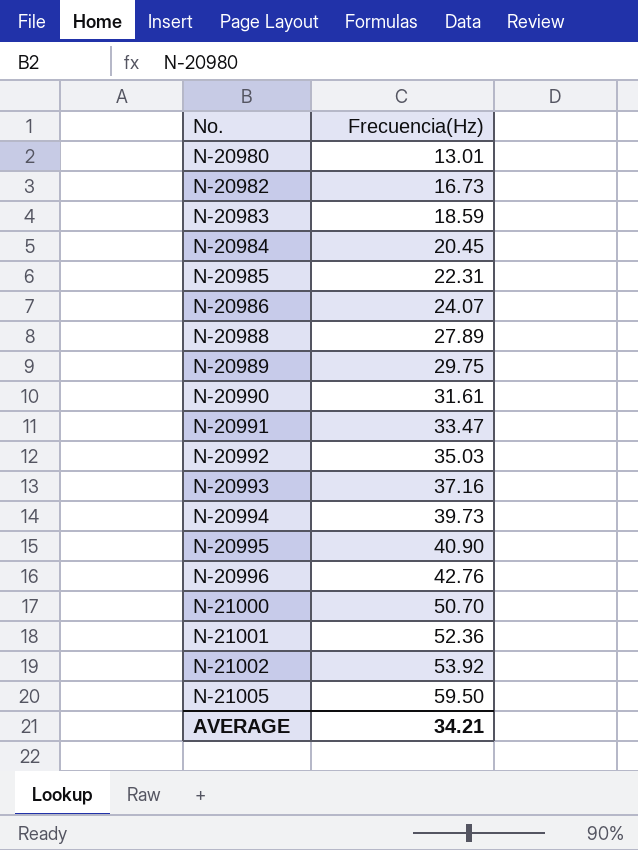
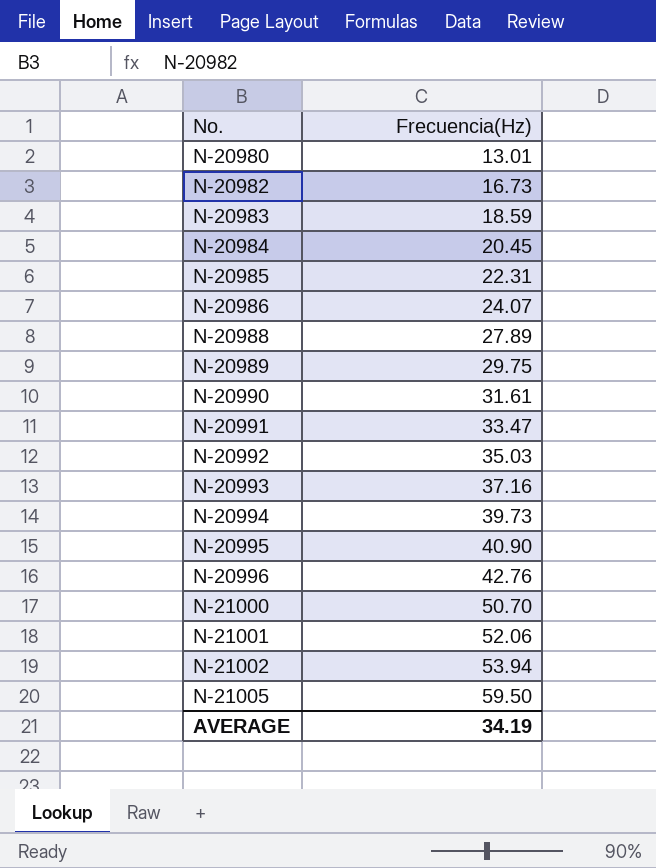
N-21001 | Frecuencia(Hz): 52.36 -> 52.06
N-21002 | Frecuencia(Hz): 53.92 -> 53.94
AVERAGE | Frecuencia(Hz): 34.21 -> 34.19

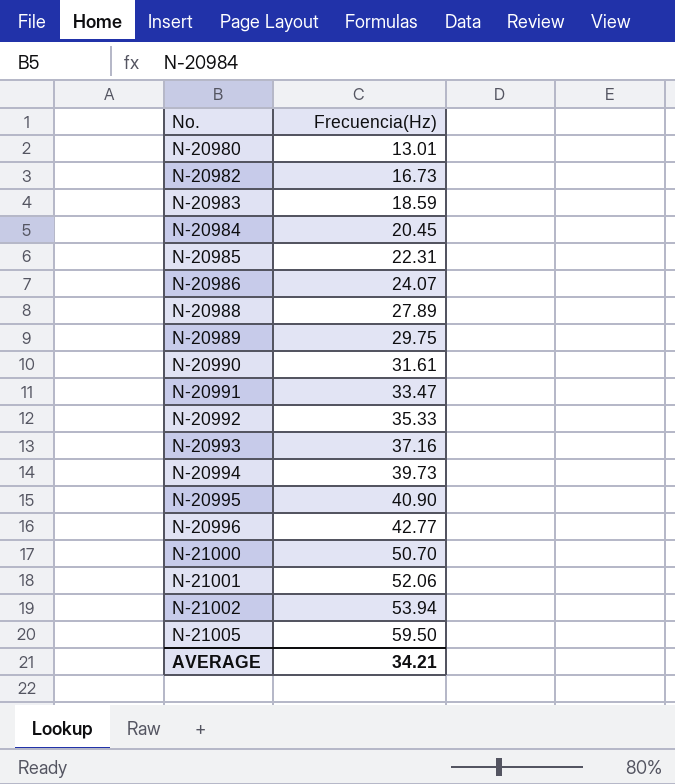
N-20992 | Frecuencia(Hz): 35.03 -> 35.33
N-20996 | Frecuencia(Hz): 42.76 -> 42.77
AVERAGE | Frecuencia(Hz): 34.19 -> 34.21

